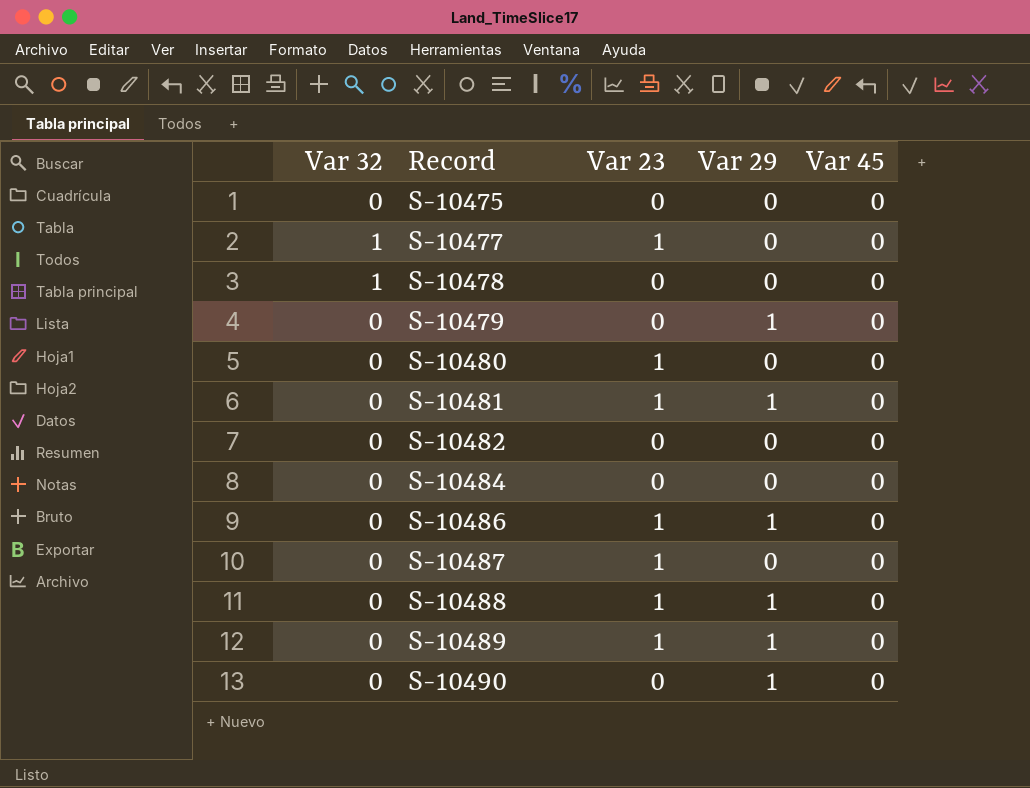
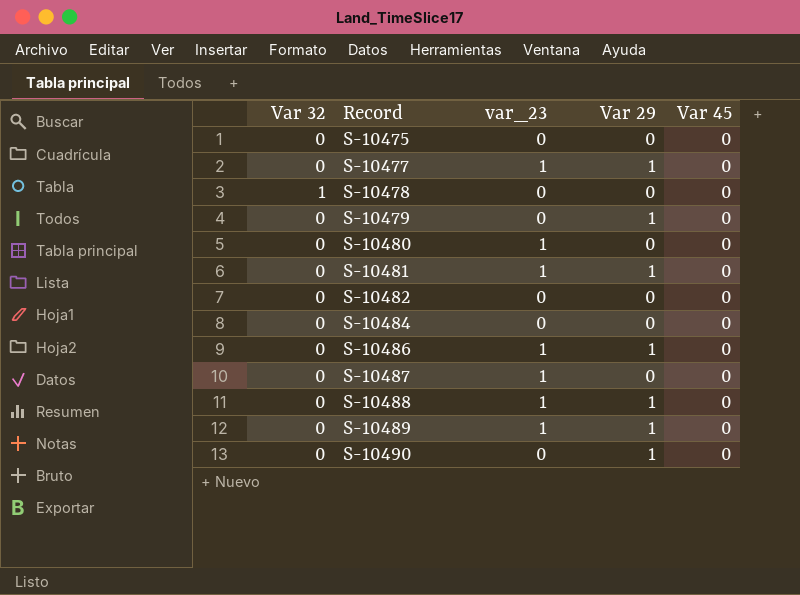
column name: Var 23 -> var_23
S-10477 | Var 32: 1 -> 0
S-10477 | Var 29: 0 -> 1

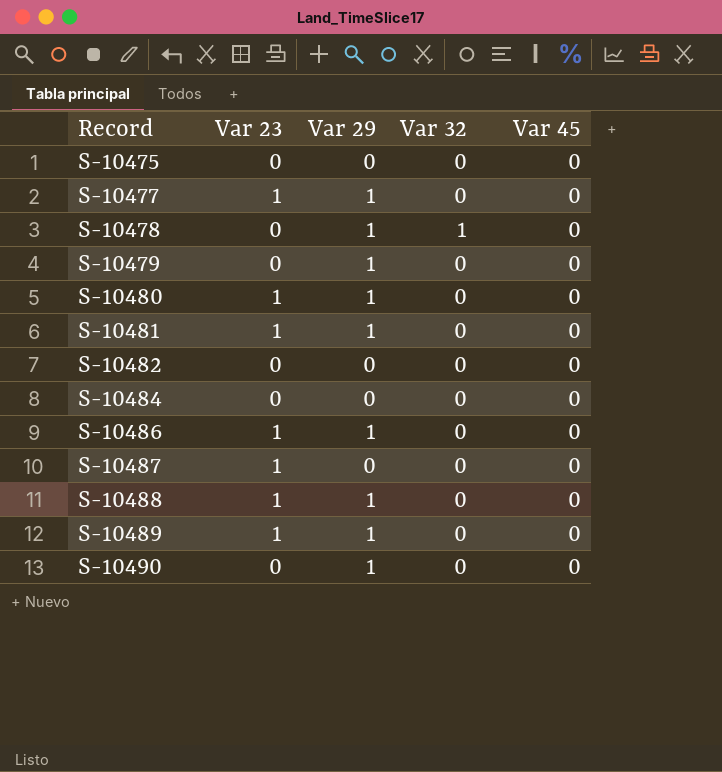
column name: var_23 -> Var 23
column Var 32 | position: 1 -> 4
S-10478 | Var 29: 0 -> 1
S-10480 | Var 29: 0 -> 1

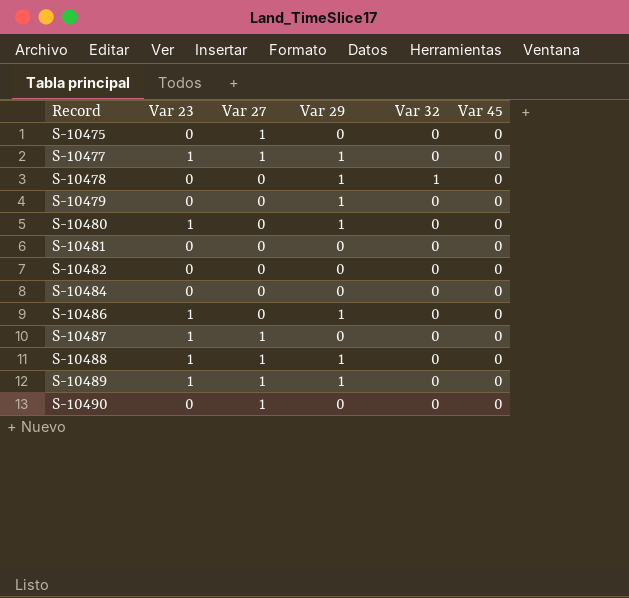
column Var 27 | position: none -> 3
S-10481 | Var 23: 1 -> 0
S-10481 | Var 29: 1 -> 0
S-10490 | Var 29: 1 -> 0

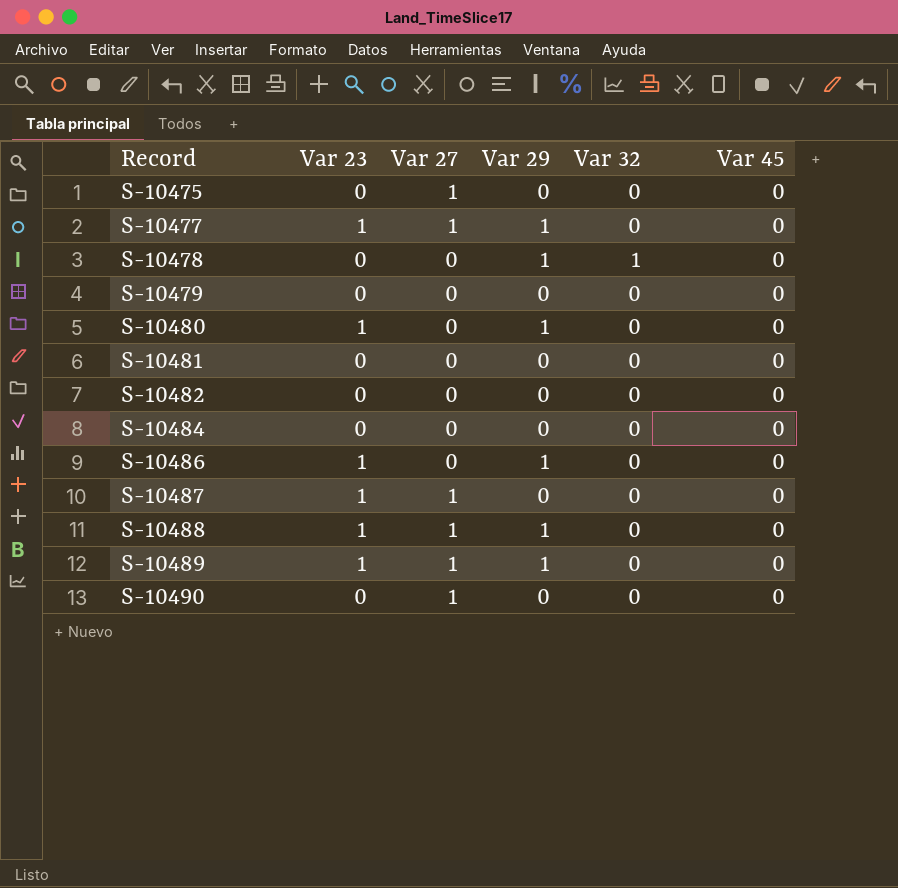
S-10479 | Var 29: 1 -> 0

